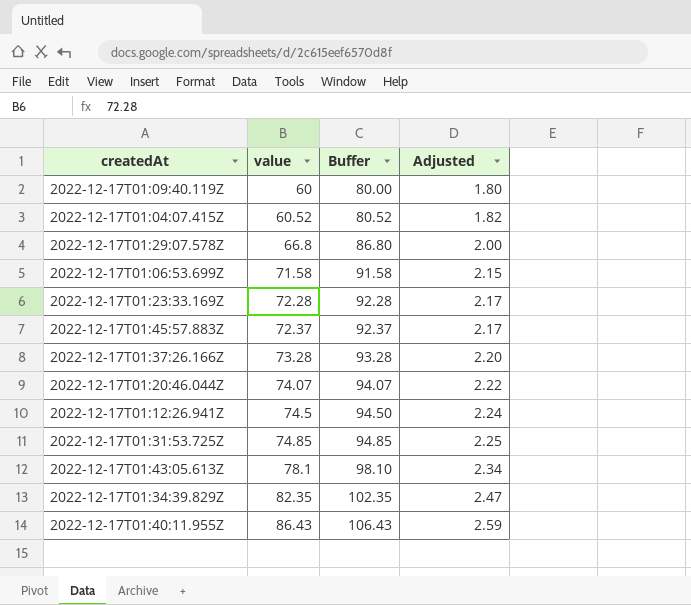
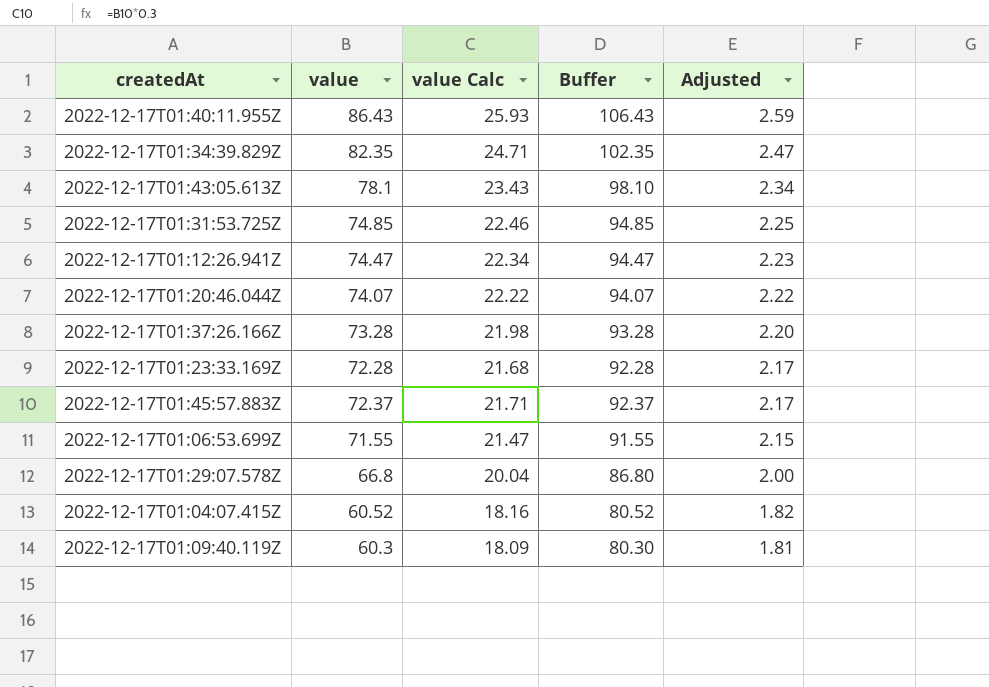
row order: value ascending -> Adjusted descending
column value Calc | formula: none -> [value] * 0.3
2022-12-17T01:12:26.941Z | value: 74.5 -> 74.47
2022-12-17T01:12:26.941Z | Buffer: 94.50 -> 94.47
2022-12-17T01:12:26.941Z | Adjusted: 2.24 -> 2.23
2022-12-17T01:06:53.699Z | value: 71.58 -> 71.55
2022-12-17T01:06:53.699Z | Buffer: 91.58 -> 91.55
2022-12-17T01:09:40.119Z | value: 60 -> 60.3
2022-12-17T01:09:40.119Z | Buffer: 80.00 -> 80.30
2022-12-17T01:09:40.119Z | Adjusted: 1.80 -> 1.81

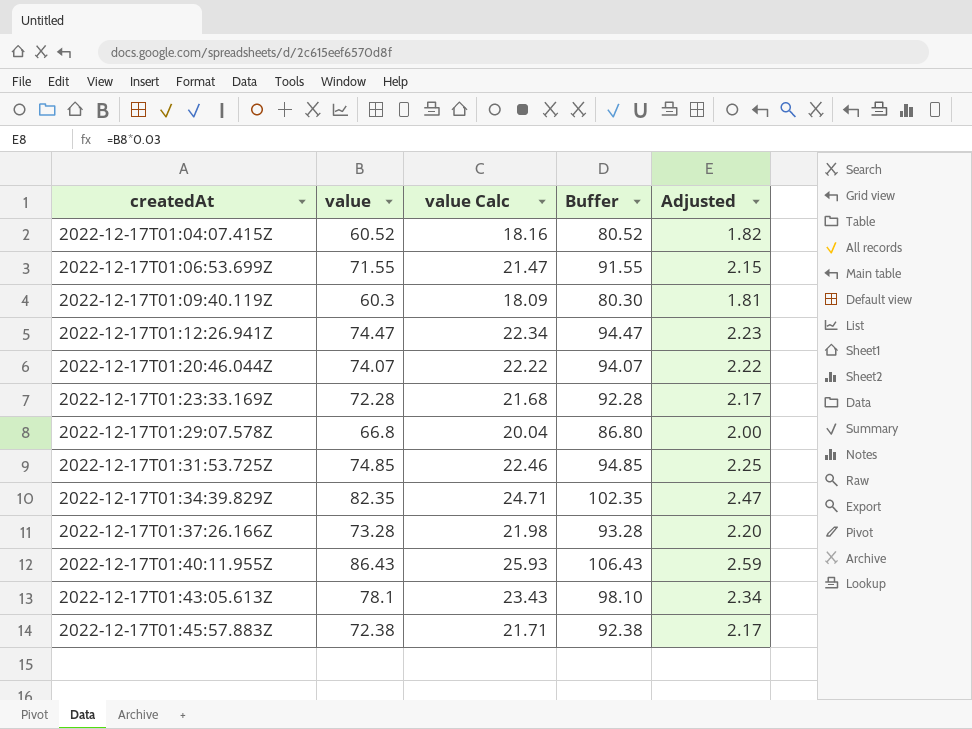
row order: Adjusted descending -> createdAt ascending
2022-12-17T01:45:57.883Z | value: 72.37 -> 72.38
2022-12-17T01:45:57.883Z | Buffer: 92.37 -> 92.38

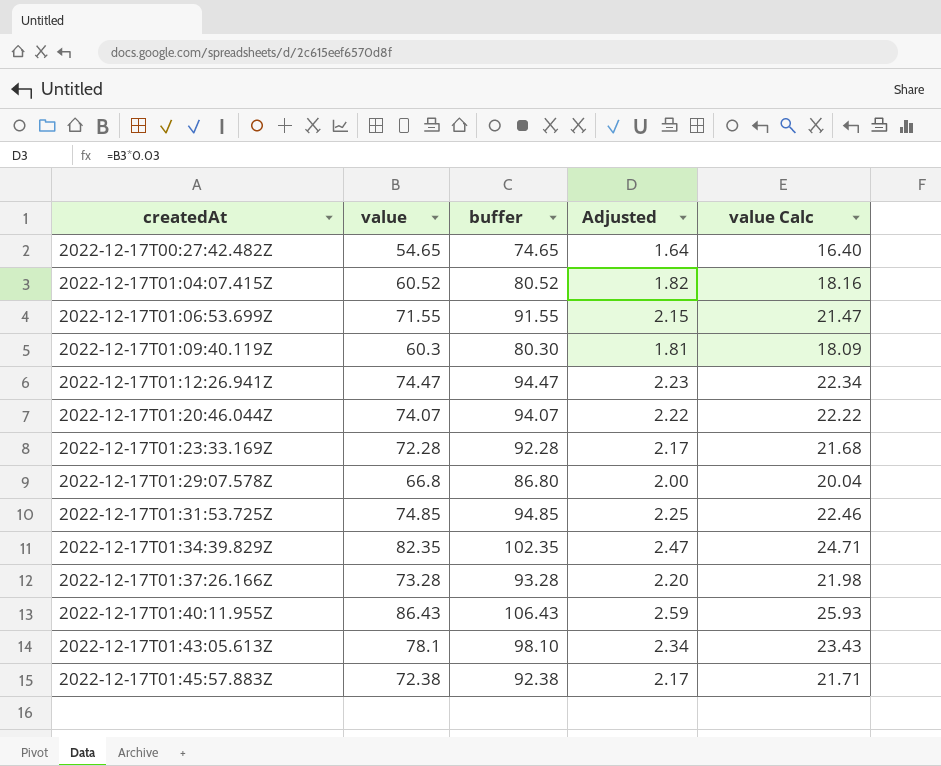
column name: Buffer -> buffer
column value Calc | position: 3 -> 5
row 2022-12-17T00:27:42.482Z: none -> 54.65 | 74.65 | 1.64 | 16.40

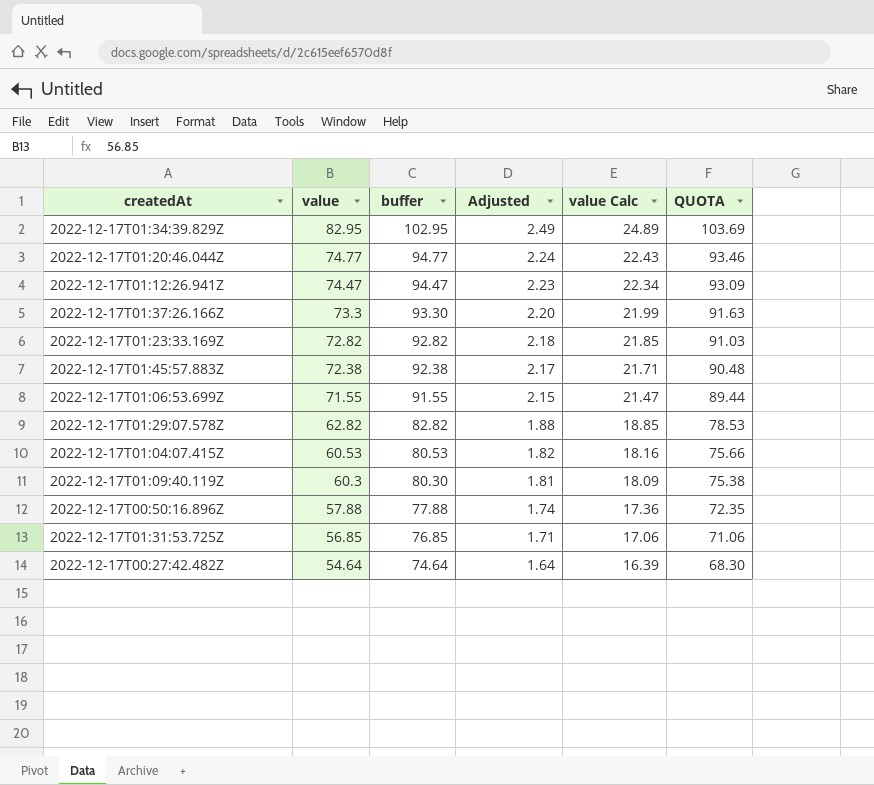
row order: createdAt ascending -> value descending
column QUOTA | formula: none -> [value] * 1.25
row 2022-12-17T01:40:11.955Z: 86.43 | 106.43 | 2.59 | 25.93 -> none
row 2022-12-17T01:43:05.613Z: 78.1 | 98.10 | 2.34 | 23.43 -> none
2022-12-17T01:34:39.829Z | value: 82.35 -> 82.95
2022-12-17T01:34:39.829Z | buffer: 102.35 -> 102.95
2022-12-17T01:34:39.829Z | Adjusted: 2.47 -> 2.49
2022-12-17T01:34:39.829Z | value Calc: 24.71 -> 24.89
2022-12-17T01:20:46.044Z | value: 74.07 -> 74.77
2022-12-17T01:20:46.044Z | buffer: 94.07 -> 94.77
2022-12-17T01:20:46.044Z | Adjusted: 2.22 -> 2.24
2022-12-17T01:20:46.044Z | value Calc: 22.22 -> 22.43
2022-12-17T01:37:26.166Z | value: 73.28 -> 73.3
2022-12-17T01:37:26.166Z | buffer: 93.28 -> 93.30
2022-12-17T01:37:26.166Z | value Calc: 21.98 -> 21.99
2022-12-17T01:23:33.169Z | value: 72.28 -> 72.82
2022-12-17T01:23:33.169Z | buffer: 92.28 -> 92.82
2022-12-17T01:23:33.169Z | Adjusted: 2.17 -> 2.18
2022-12-17T01:23:33.169Z | value Calc: 21.68 -> 21.85
2022-12-17T01:29:07.578Z | value: 66.8 -> 62.82
2022-12-17T01:29:07.578Z | buffer: 86.80 -> 82.82
2022-12-17T01:29:07.578Z | Adjusted: 2.00 -> 1.88
2022-12-17T01:29:07.578Z | value Calc: 20.04 -> 18.85
2022-12-17T01:04:07.415Z | value: 60.52 -> 60.53
2022-12-17T01:04:07.415Z | buffer: 80.52 -> 80.53
row 2022-12-17T00:50:16.896Z: none -> 57.88 | 77.88 | 1.74 | 17.36 | 72.35
2022-12-17T01:31:53.725Z | value: 74.85 -> 56.85
2022-12-17T01:31:53.725Z | buffer: 94.85 -> 76.85
2022-12-17T01:31:53.725Z | Adjusted: 2.25 -> 1.71
2022-12-17T01:31:53.725Z | value Calc: 22.46 -> 17.06
2022-12-17T00:27:42.482Z | value: 54.65 -> 54.64
2022-12-17T00:27:42.482Z | buffer: 74.65 -> 74.64
2022-12-17T00:27:42.482Z | value Calc: 16.40 -> 16.39

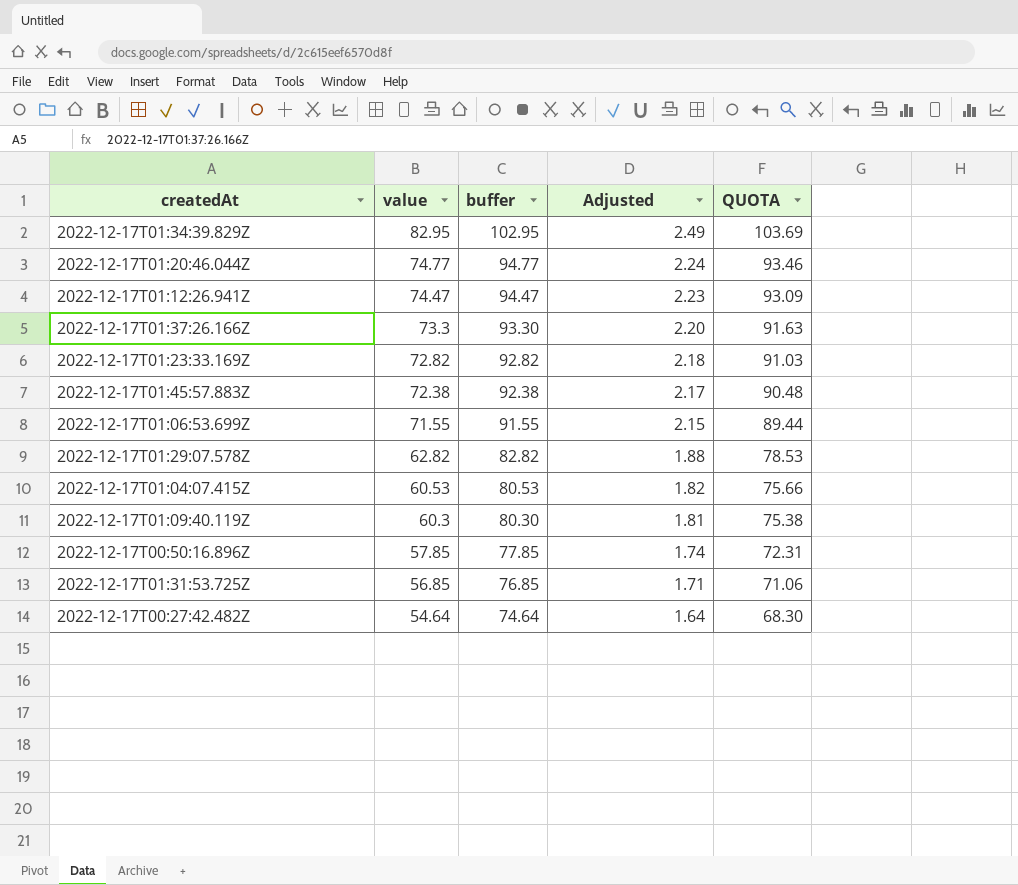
column value Calc | formula: [value] * 0.3 -> none
2022-12-17T00:50:16.896Z | value: 57.88 -> 57.85
2022-12-17T00:50:16.896Z | buffer: 77.88 -> 77.85
2022-12-17T00:50:16.896Z | QUOTA: 72.35 -> 72.31

